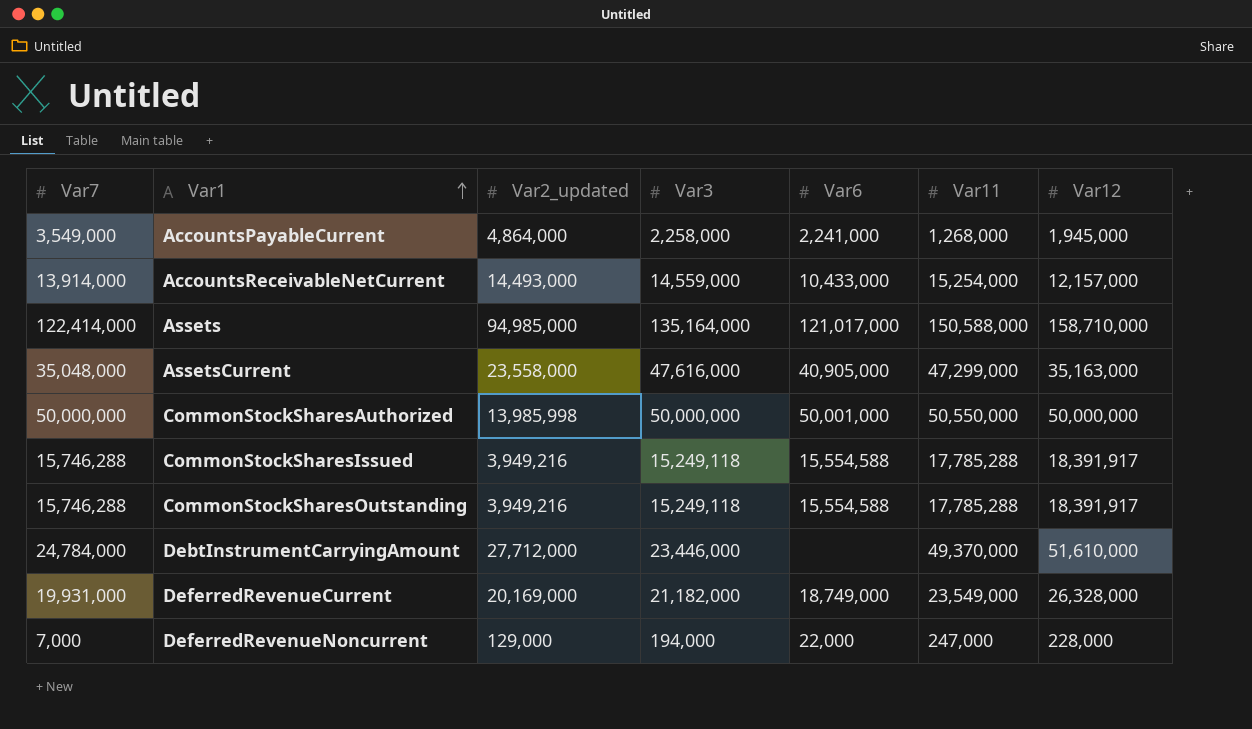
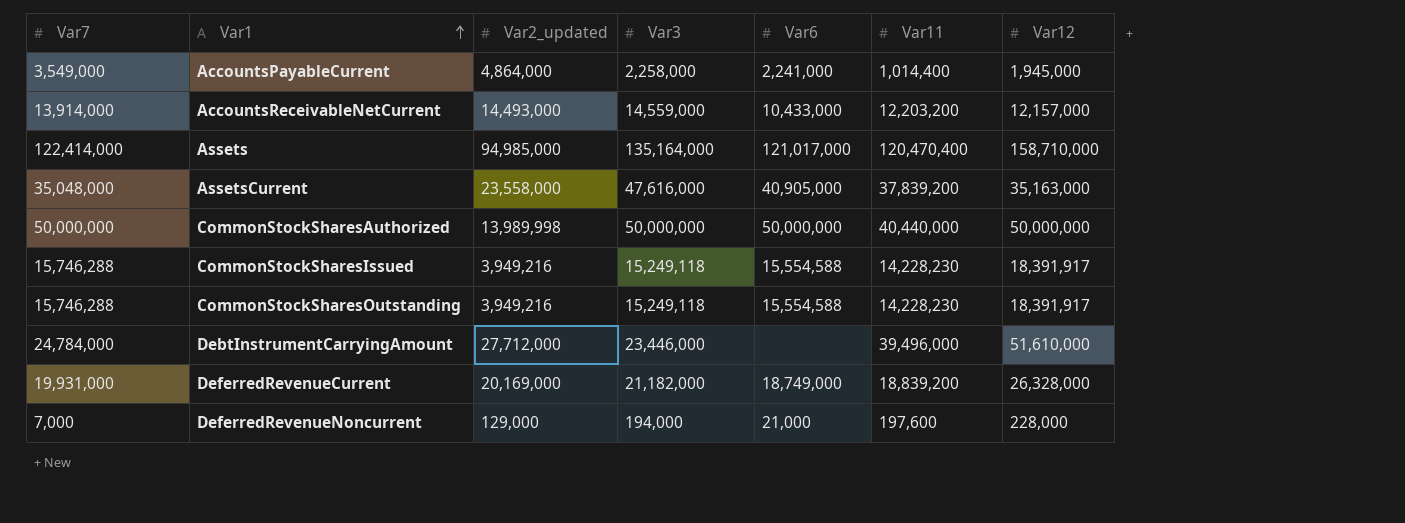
AccountsPayableCurrent | Var11: 1,268,000 -> 1,014,400
AccountsReceivableNetCurrent | Var11: 15,254,000 -> 12,203,200
Assets | Var11: 150,588,000 -> 120,470,400
AssetsCurrent | Var11: 47,299,000 -> 37,839,200
CommonStockSharesAuthorized | Var2_updated: 13,985,998 -> 13,989,998
CommonStockSharesAuthorized | Var6: 50,001,000 -> 50,000,000
CommonStockSharesAuthorized | Var11: 50,550,000 -> 40,440,000
CommonStockSharesIssued | Var11: 17,785,288 -> 14,228,230
CommonStockSharesOutstanding | Var11: 17,785,288 -> 14,228,230
DebtInstrumentCarryingAmount | Var11: 49,370,000 -> 39,496,000
DeferredRevenueCurrent | Var11: 23,549,000 -> 18,839,200
DeferredRevenueNoncurrent | Var6: 22,000 -> 21,000
DeferredRevenueNoncurrent | Var11: 247,000 -> 197,600

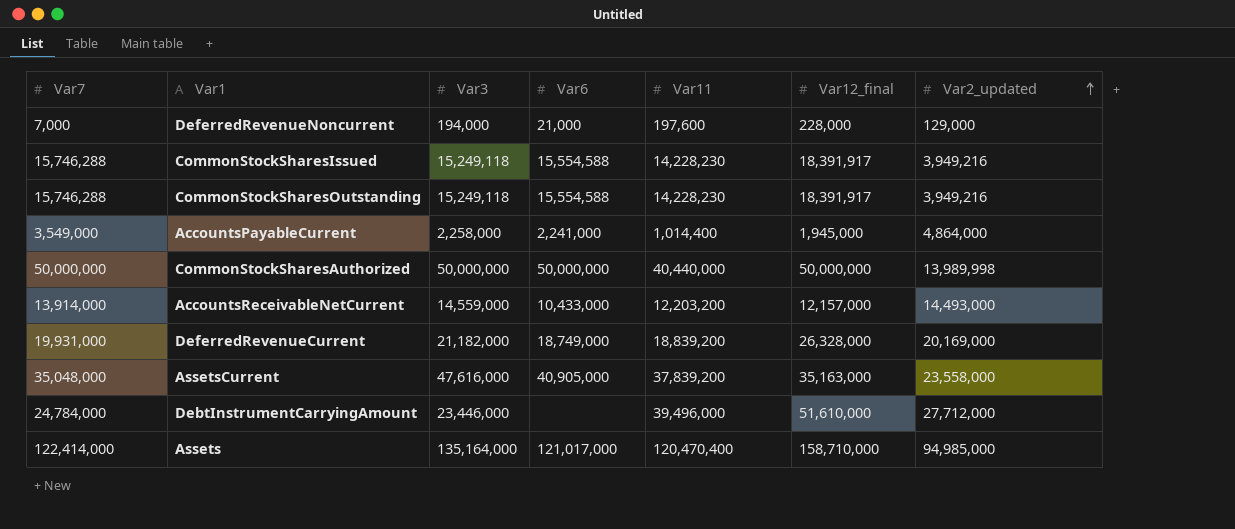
row order: Var1 ascending -> Var2_updated ascending
column name: Var12 -> Var12_final
column Var2_updated | position: 3 -> 7

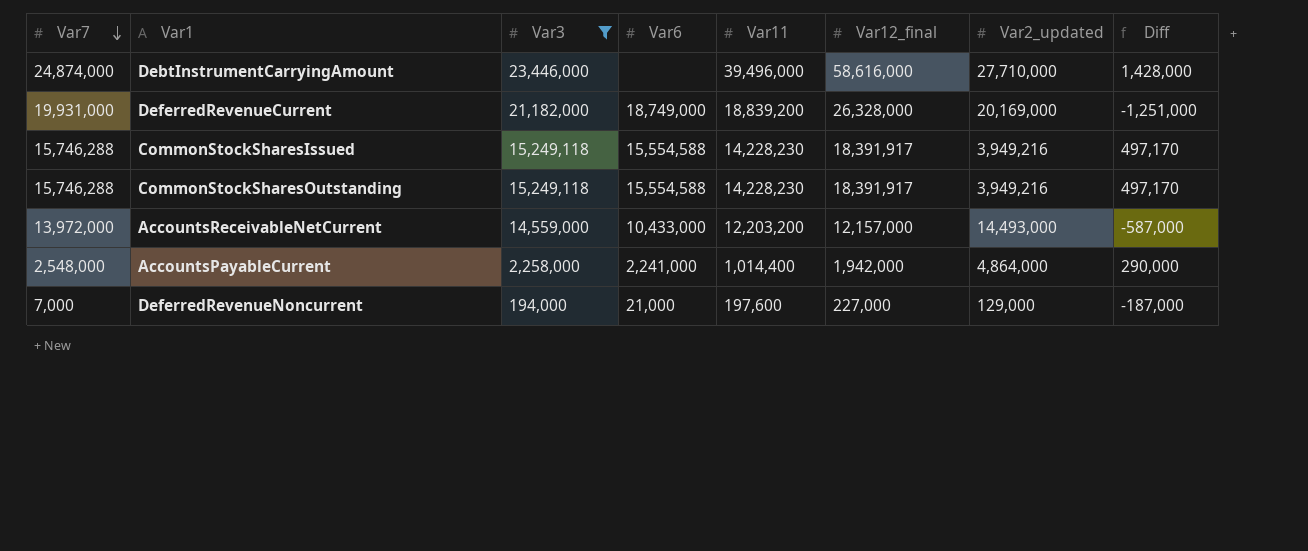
filter: none -> Var3 <= 23,446,000
row order: Var2_updated ascending -> Var7 descending
column Diff | formula: none -> [Var7] - [Var3]
DebtInstrumentCarryingAmount | Var7: 24,784,000 -> 24,874,000
DebtInstrumentCarryingAmount | Var12_final: 51,610,000 -> 58,616,000
DebtInstrumentCarryingAmount | Var2_updated: 27,712,000 -> 27,710,000
AccountsReceivableNetCurrent | Var7: 13,914,000 -> 13,972,000
AccountsPayableCurrent | Var7: 3,549,000 -> 2,548,000
AccountsPayableCurrent | Var12_final: 1,945,000 -> 1,942,000
DeferredRevenueNoncurrent | Var12_final: 228,000 -> 227,000

